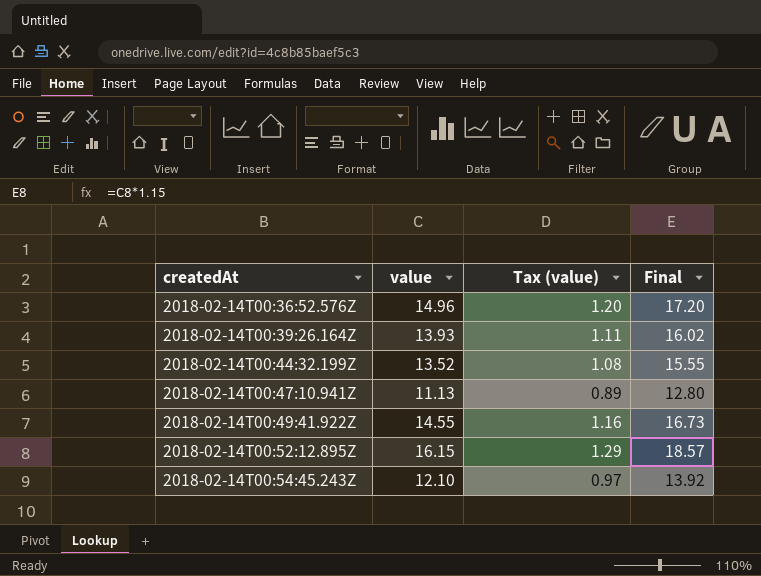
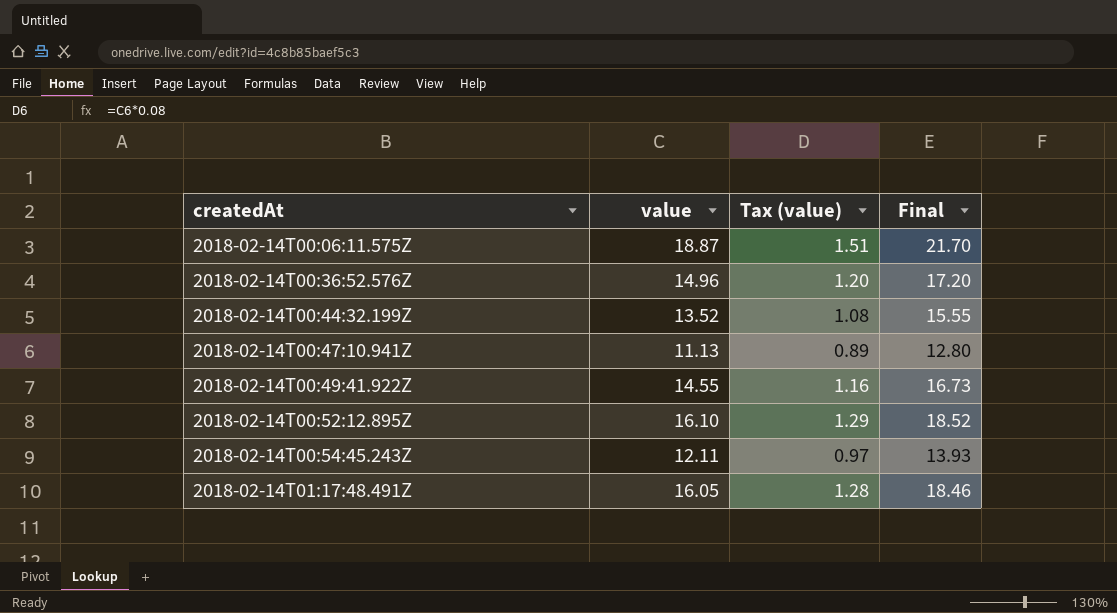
row 2018-02-14T00:39:26.164Z: 13.93 | 1.11 | 16.02 -> none
row 2018-02-14T00:06:11.575Z: none -> 18.87 | 1.51 | 21.70
2018-02-14T00:52:12.895Z | value: 16.15 -> 16.10
2018-02-14T00:52:12.895Z | Final: 18.57 -> 18.52
2018-02-14T00:54:45.243Z | value: 12.10 -> 12.11
2018-02-14T00:54:45.243Z | Final: 13.92 -> 13.93
row 2018-02-14T01:17:48.491Z: none -> 16.05 | 1.28 | 18.46

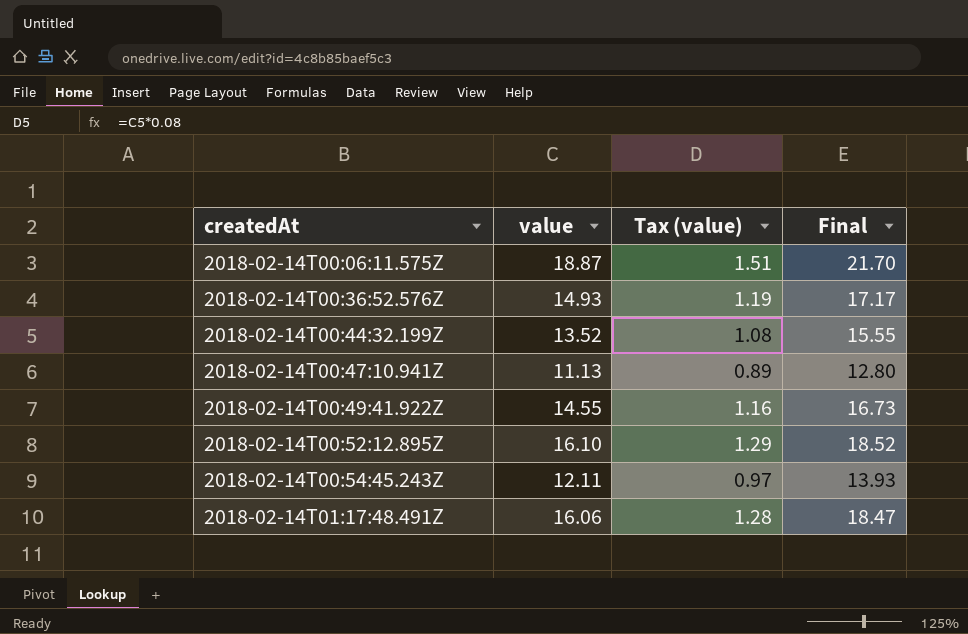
2018-02-14T00:36:52.576Z | value: 14.96 -> 14.93
2018-02-14T00:36:52.576Z | Tax (value): 1.20 -> 1.19
2018-02-14T00:36:52.576Z | Final: 17.20 -> 17.17
2018-02-14T01:17:48.491Z | value: 16.05 -> 16.06
2018-02-14T01:17:48.491Z | Final: 18.46 -> 18.47

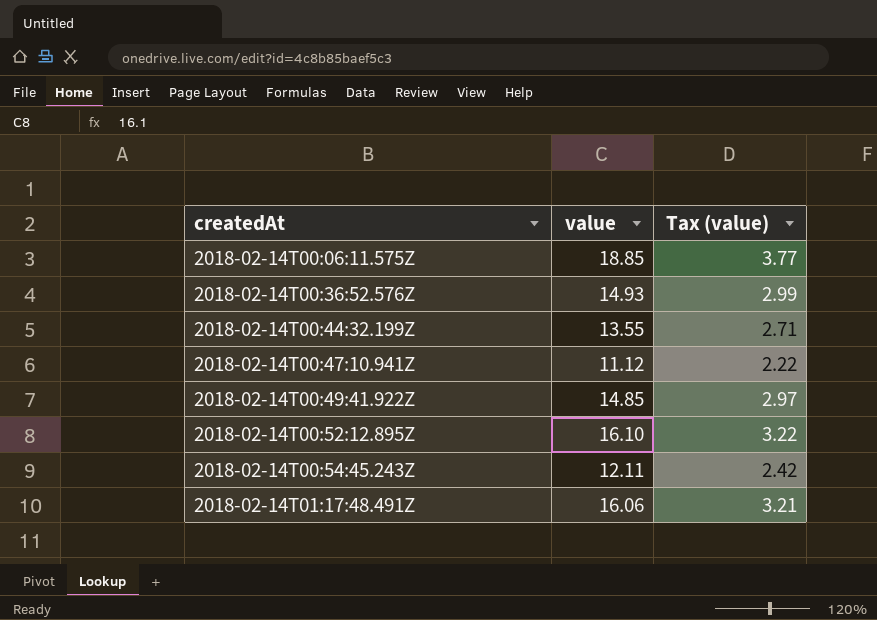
column Final | formula: [value] * 1.15 -> none
column Tax (value) | formula: [value] * 0.08 -> [value] * 0.2
2018-02-14T00:06:11.575Z | value: 18.87 -> 18.85
2018-02-14T00:44:32.199Z | value: 13.52 -> 13.55
2018-02-14T00:47:10.941Z | value: 11.13 -> 11.12
2018-02-14T00:49:41.922Z | value: 14.55 -> 14.85

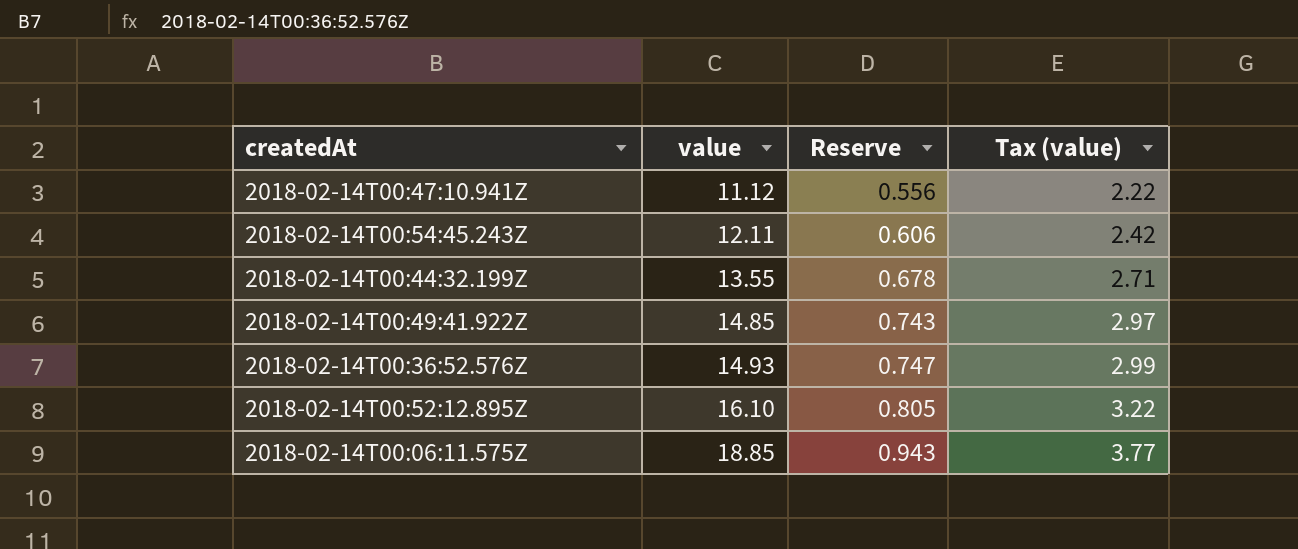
row order: createdAt ascending -> value ascending
column Reserve | formula: none -> [value] * 0.05
row 2018-02-14T01:17:48.491Z: 16.06 | 3.21 -> none

